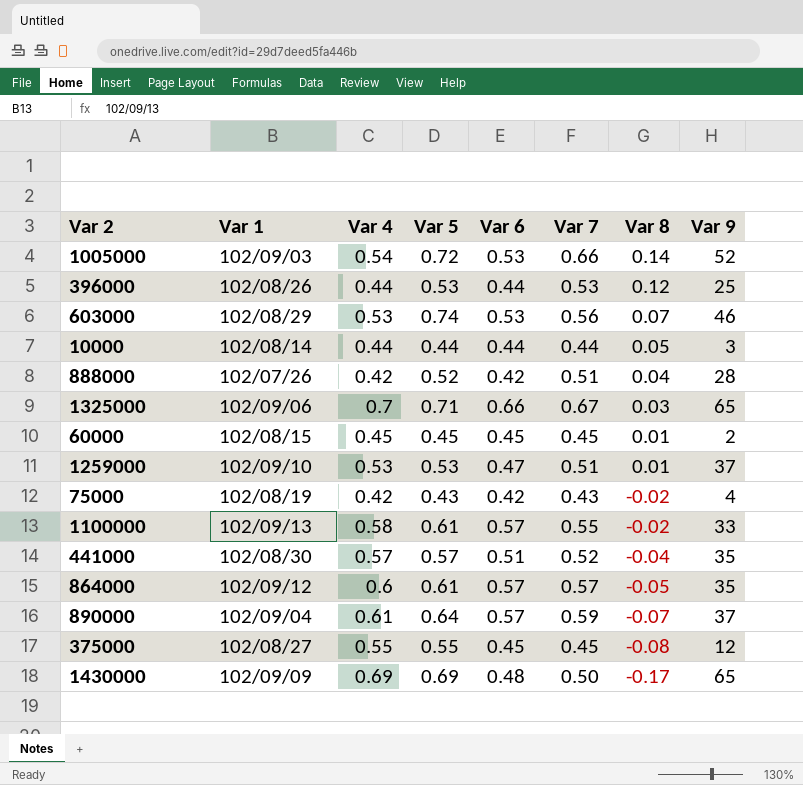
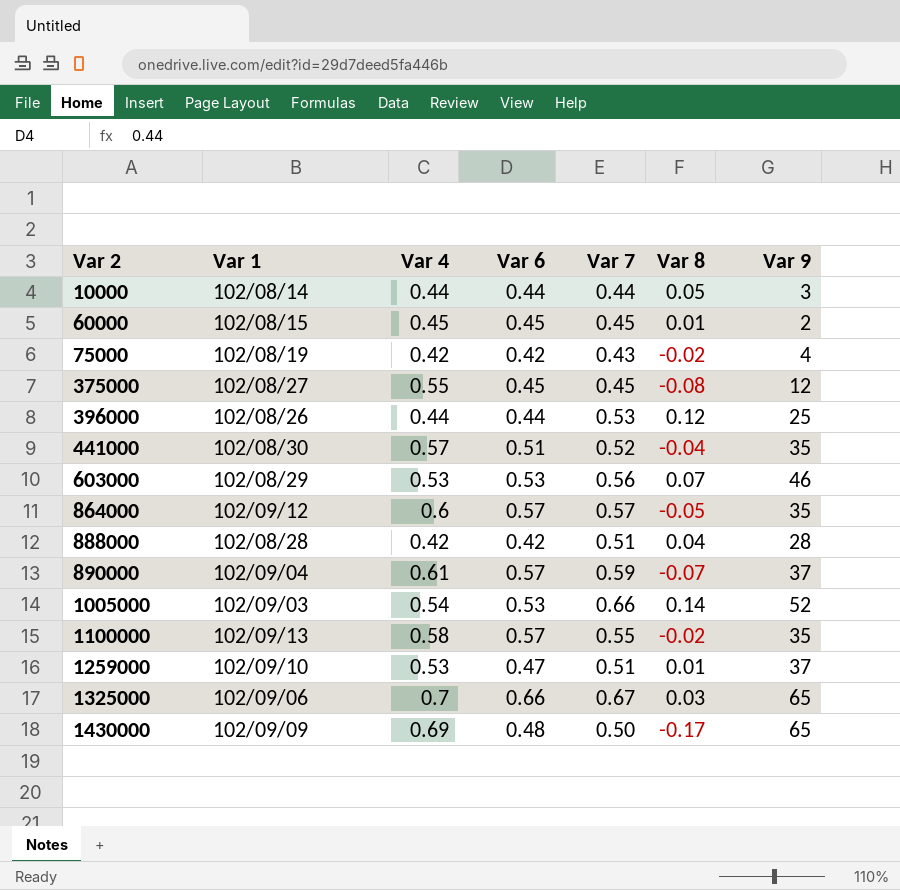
row order: Var 8 descending -> Var 2 ascending
column Var 5 | position: 4 -> none
888000 | Var 1: 102/07/26 -> 102/08/28
1100000 | Var 9: 33 -> 35

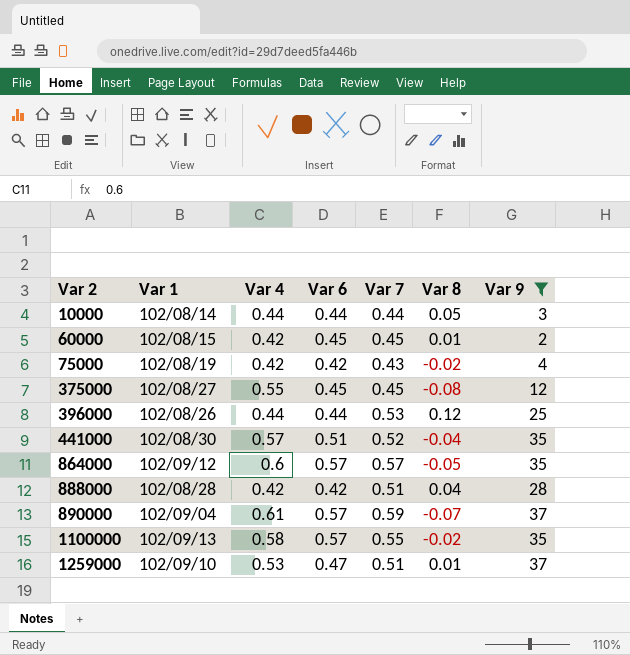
filter: none -> Var 9 <= 37
60000 | Var 4: 0.45 -> 0.42

